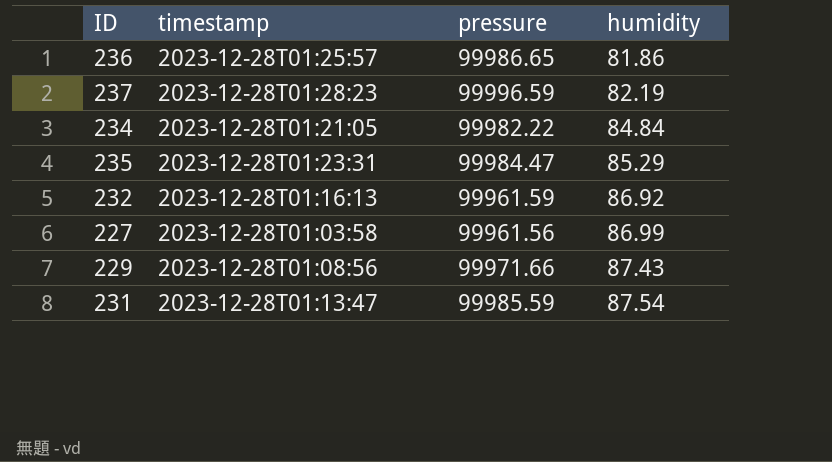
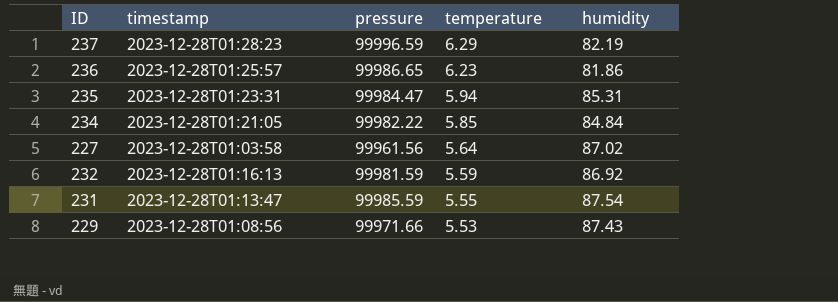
row order: humidity ascending -> temperature descending
column temperature | position: none -> 4
235 | humidity: 85.29 -> 85.31
227 | humidity: 86.99 -> 87.02
232 | pressure: 99961.59 -> 99981.59

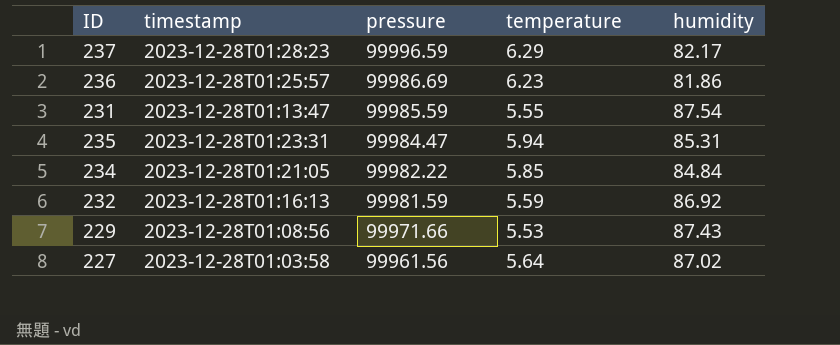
row order: temperature descending -> pressure descending
237 | humidity: 82.19 -> 82.17
236 | pressure: 99986.65 -> 99986.69

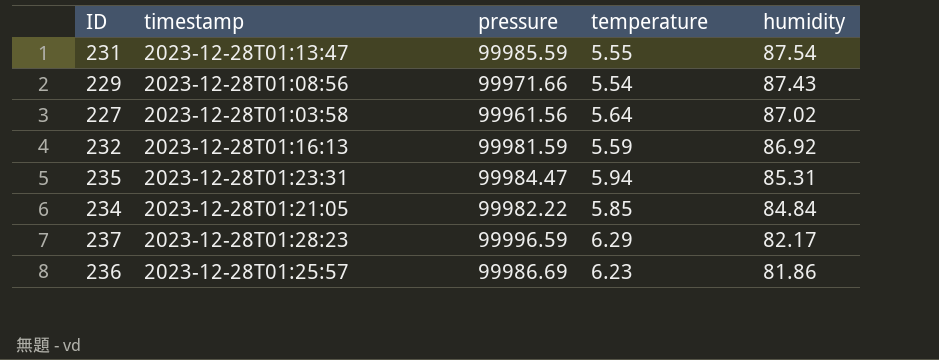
row order: pressure descending -> humidity descending
229 | temperature: 5.53 -> 5.54

